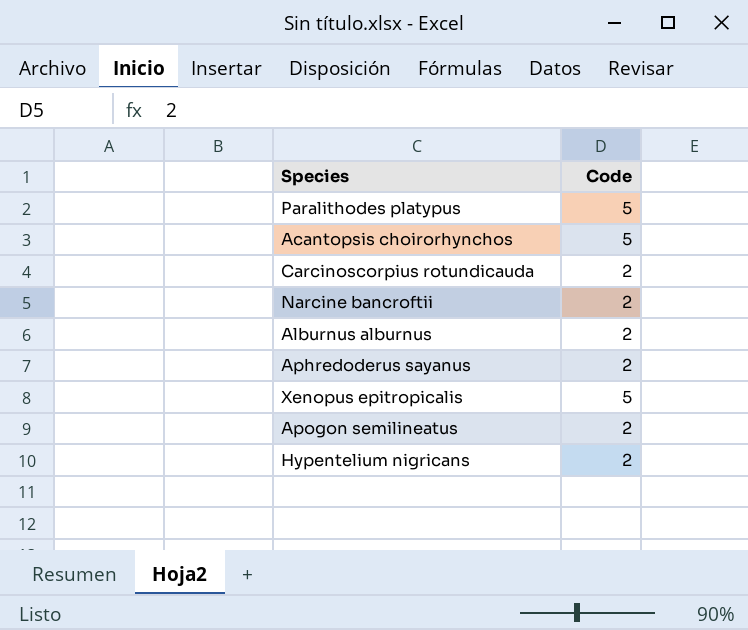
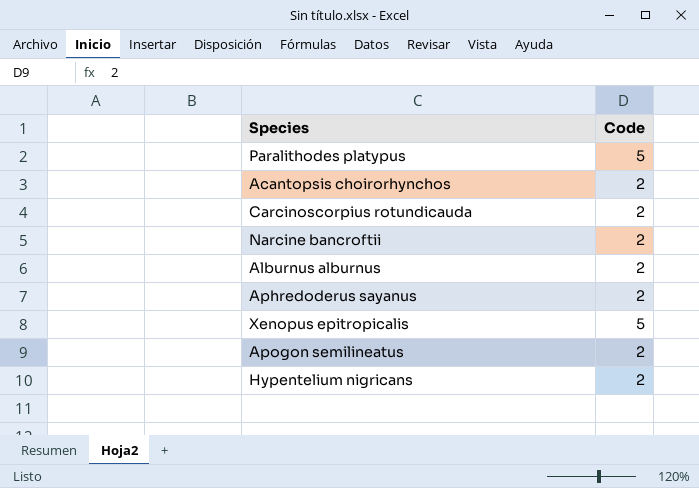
Acantopsis choirorhynchos | Code: 5 -> 2

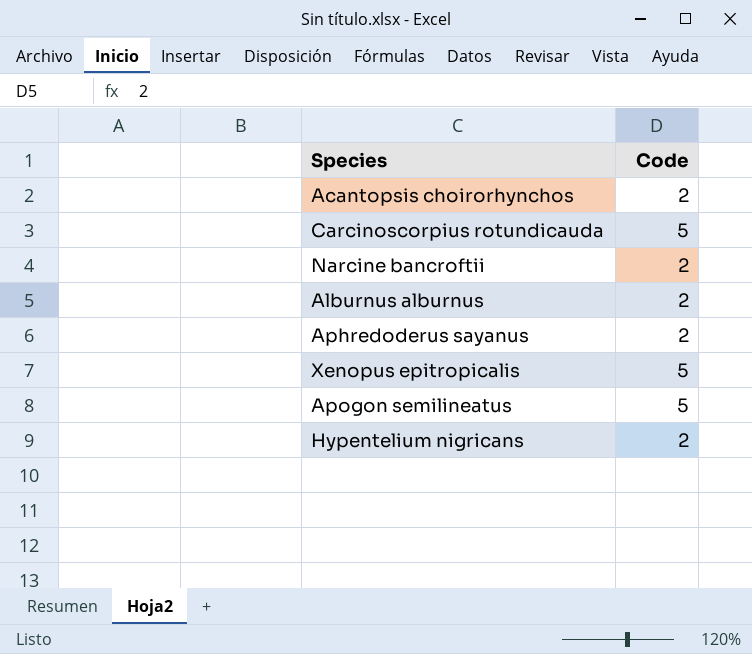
row Paralithodes platypus: 5 -> none
Carcinoscorpius rotundicauda | Code: 2 -> 5
Apogon semilineatus | Code: 2 -> 5

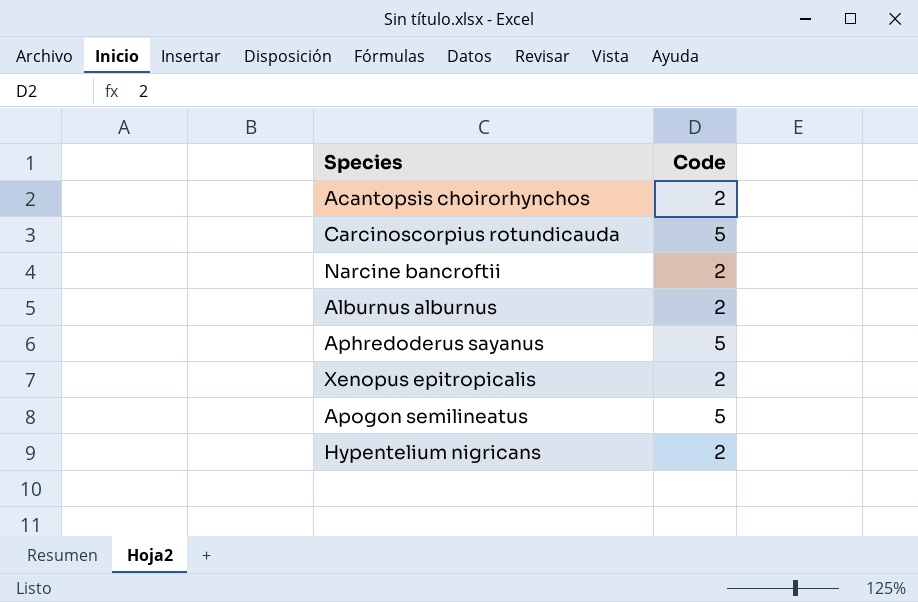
Aphredoderus sayanus | Code: 2 -> 5
Xenopus epitropicalis | Code: 5 -> 2

